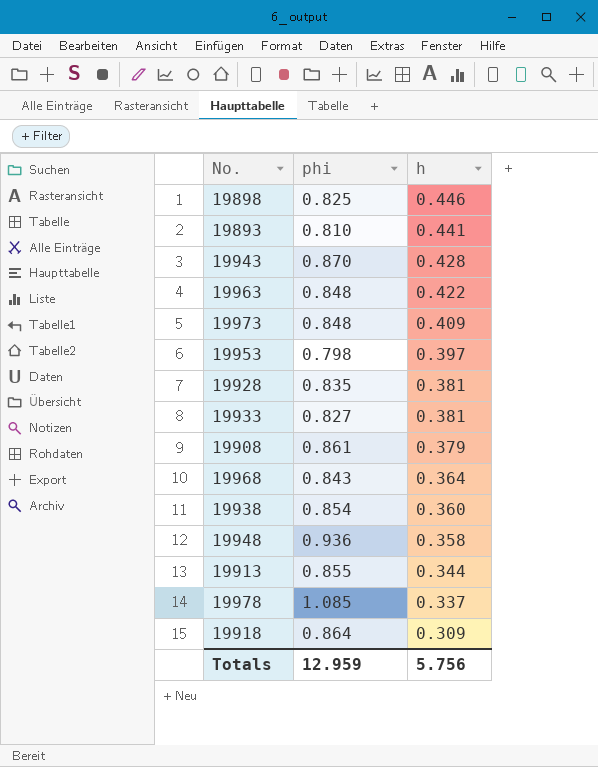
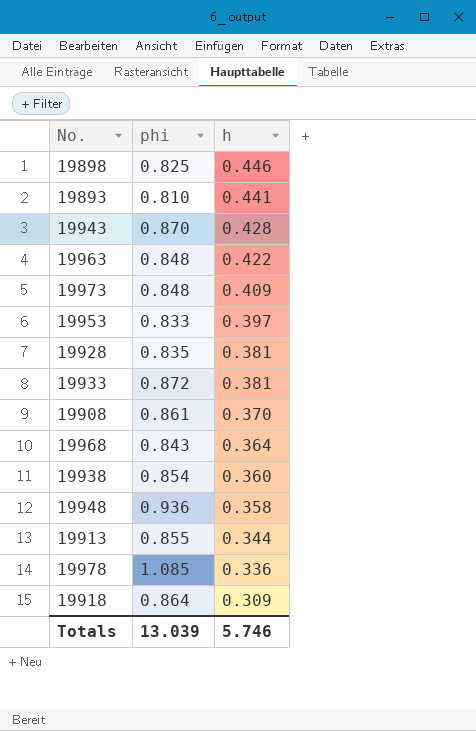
19953 | phi: 0.798 -> 0.833
19933 | phi: 0.827 -> 0.872
19908 | h: 0.379 -> 0.370
19978 | h: 0.337 -> 0.336
Totals | phi: 12.959 -> 13.039
Totals | h: 5.756 -> 5.746

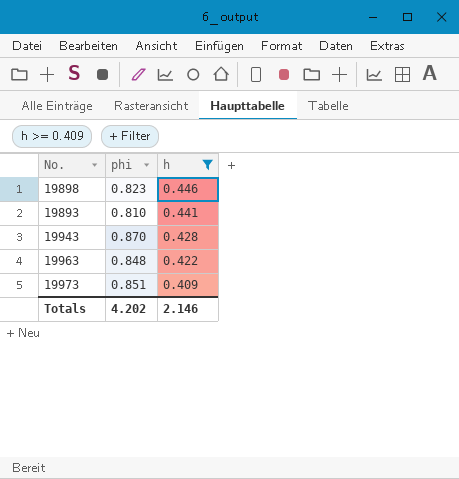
filter: none -> h >= 0.409
19898 | phi: 0.825 -> 0.823
19973 | phi: 0.848 -> 0.851
Totals | phi: 13.039 -> 4.202
Totals | h: 5.746 -> 2.146

